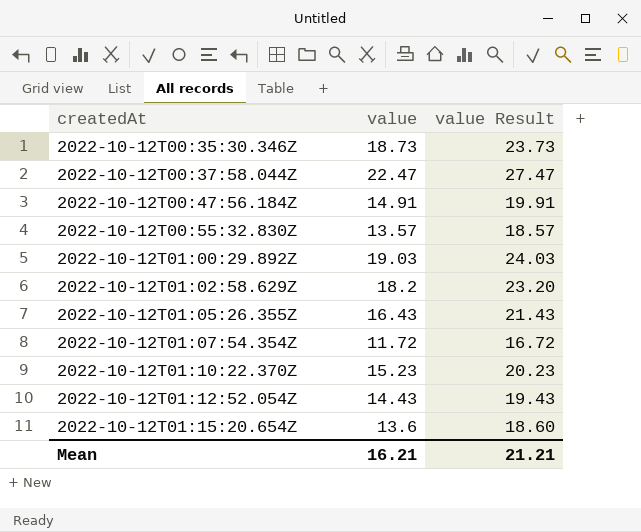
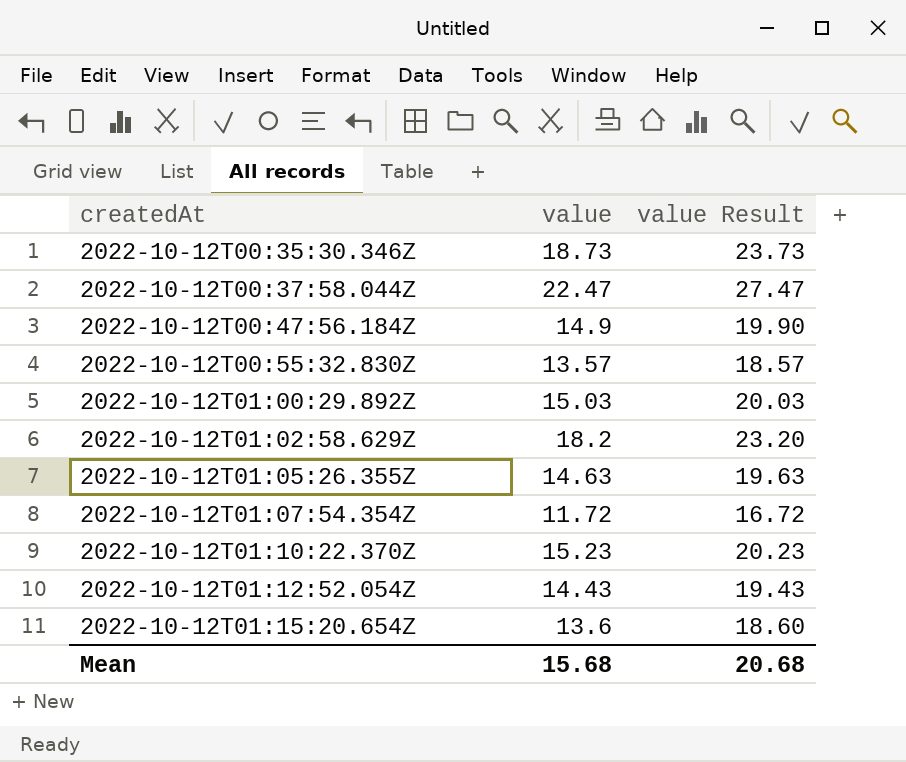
2022-10-12T00:47:56.184Z | value: 14.91 -> 14.9
2022-10-12T00:47:56.184Z | value Result: 19.91 -> 19.90
2022-10-12T01:00:29.892Z | value: 19.03 -> 15.03
2022-10-12T01:00:29.892Z | value Result: 24.03 -> 20.03
2022-10-12T01:05:26.355Z | value: 16.43 -> 14.63
2022-10-12T01:05:26.355Z | value Result: 21.43 -> 19.63
Mean | value: 16.21 -> 15.68
Mean | value Result: 21.21 -> 20.68

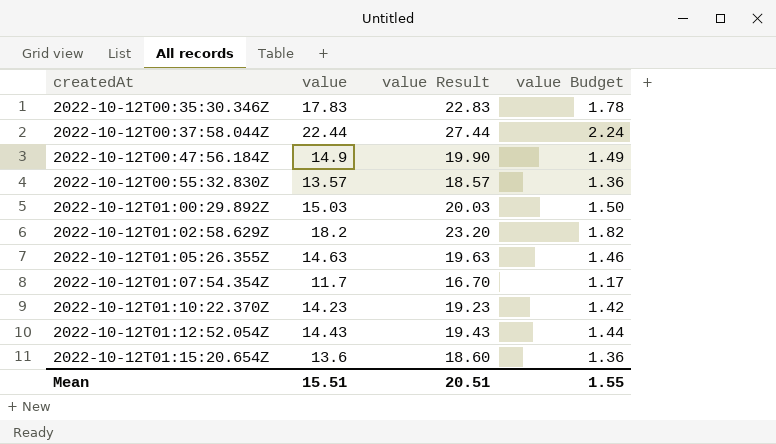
column value Budget | formula: none -> [value] * 0.1
2022-10-12T00:35:30.346Z | value: 18.73 -> 17.83
2022-10-12T00:35:30.346Z | value Result: 23.73 -> 22.83
2022-10-12T00:37:58.044Z | value: 22.47 -> 22.44
2022-10-12T00:37:58.044Z | value Result: 27.47 -> 27.44
2022-10-12T01:07:54.354Z | value: 11.72 -> 11.7
2022-10-12T01:07:54.354Z | value Result: 16.72 -> 16.70
2022-10-12T01:10:22.370Z | value: 15.23 -> 14.23
2022-10-12T01:10:22.370Z | value Result: 20.23 -> 19.23
Mean | value: 15.68 -> 15.51
Mean | value Result: 20.68 -> 20.51

